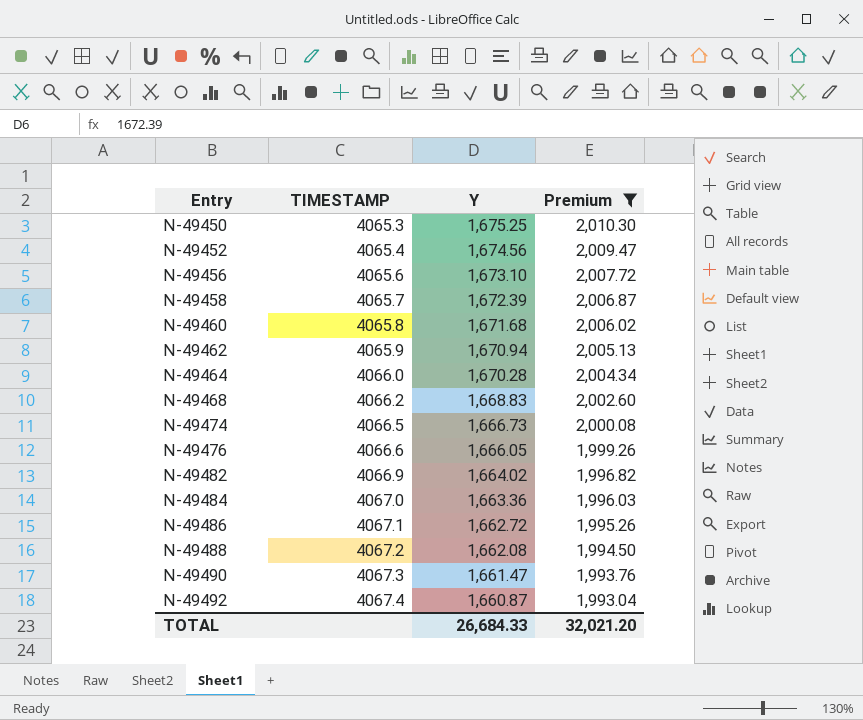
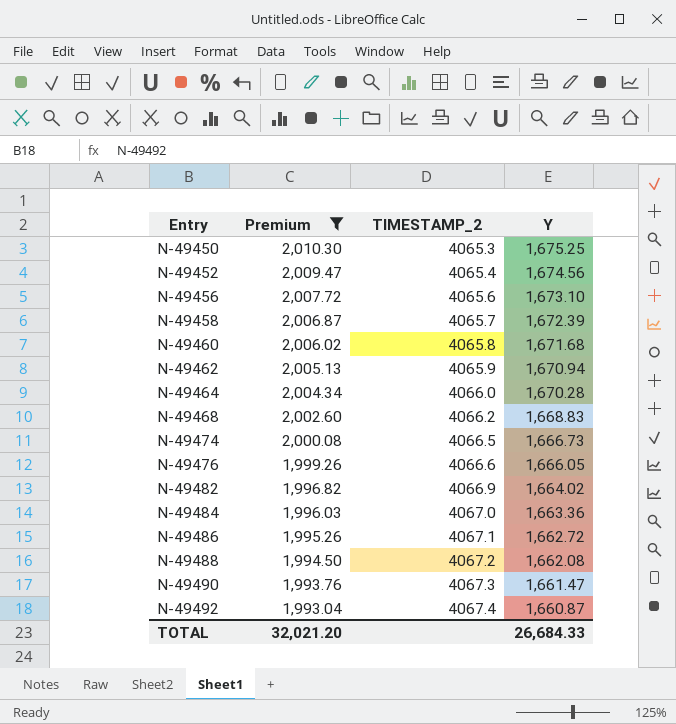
column Premium | position: 4 -> 2
column name: TIMESTAMP -> TIMESTAMP_2

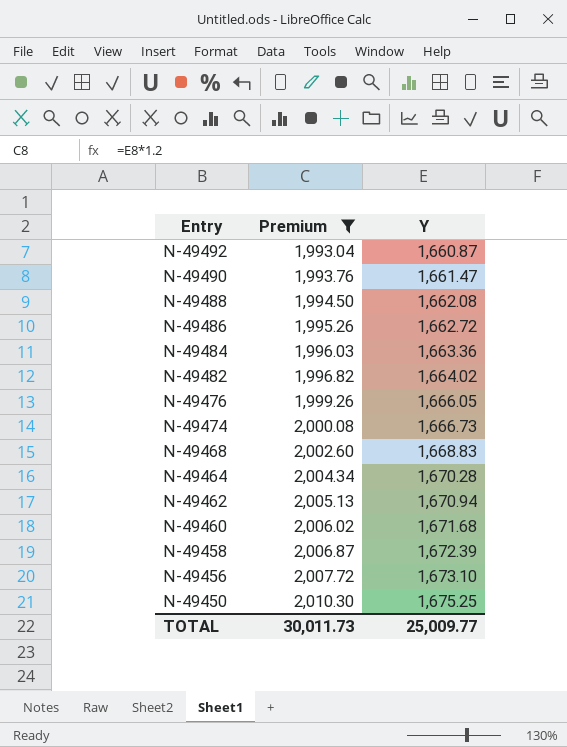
row order: Entry ascending -> Entry descending
column TIMESTAMP_2 | position: 3 -> none
row N-49452: 2,009.47 | 4065.4 | 1,674.56 -> none
TOTAL | Premium: 32,021.20 -> 30,011.73
TOTAL | Y: 26,684.33 -> 25,009.77

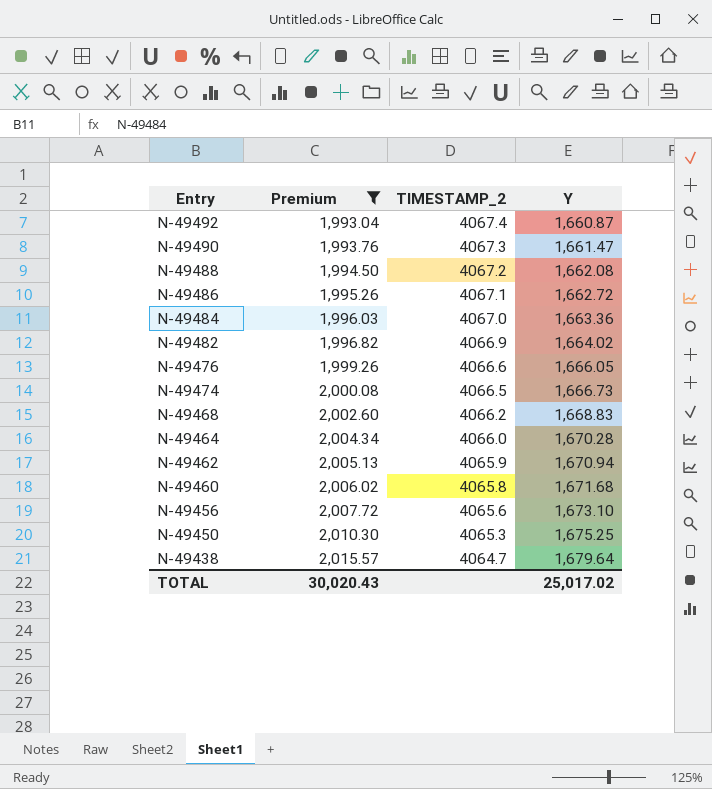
column TIMESTAMP_2 | position: none -> 3
row N-49458: 2,006.87 | 1,672.39 -> none
row N-49438: none -> 2,015.57 | 4064.7 | 1,679.64
TOTAL | Premium: 30,011.73 -> 30,020.43
TOTAL | Y: 25,009.77 -> 25,017.02

